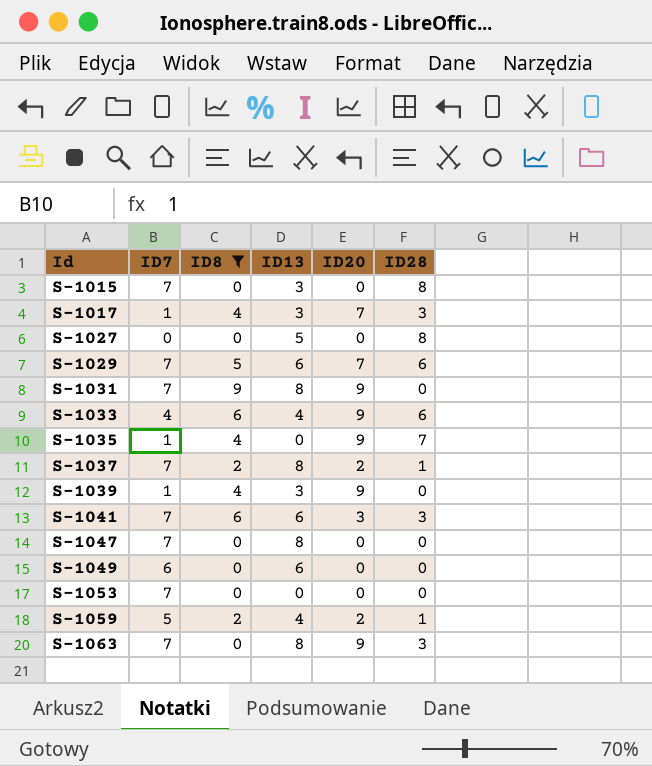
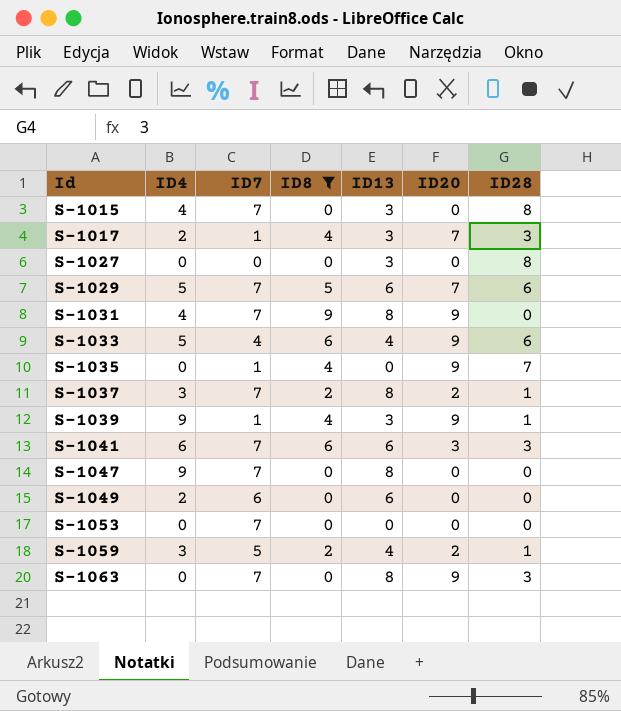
column ID4 | position: none -> 2
S-1027 | ID13: 5 -> 3
S-1039 | ID28: 0 -> 1

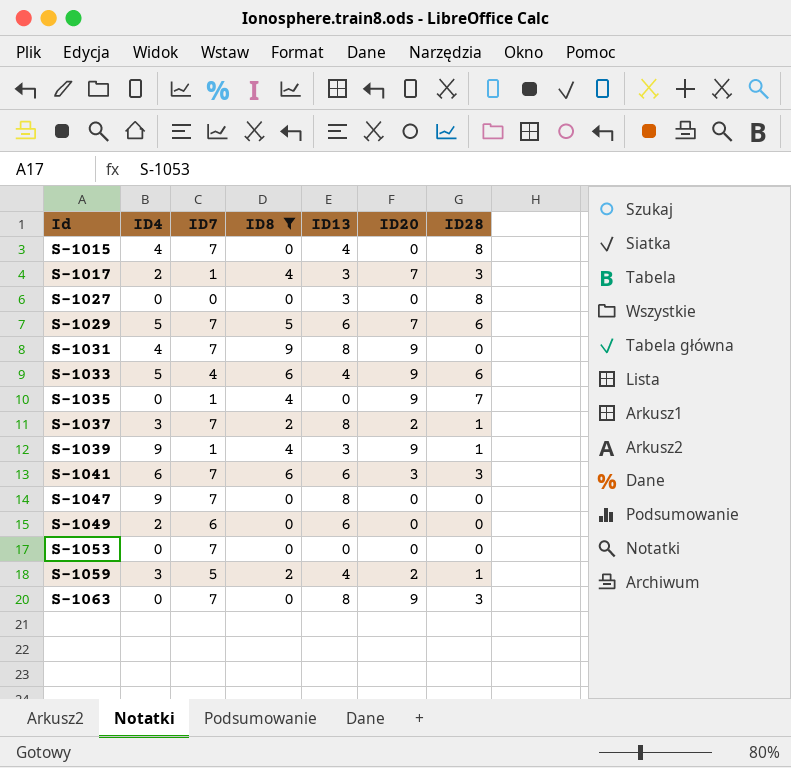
S-1015 | ID13: 3 -> 4

